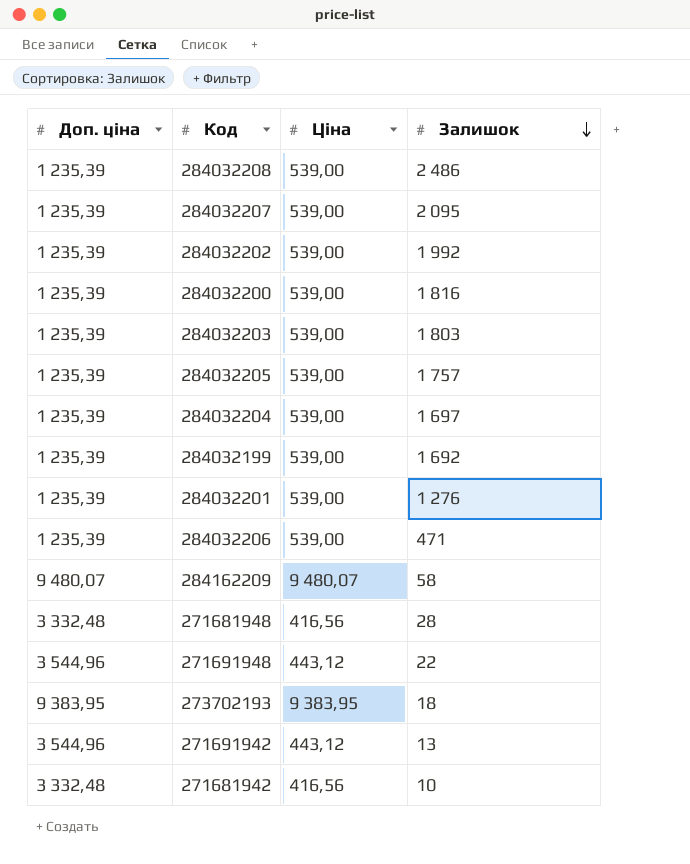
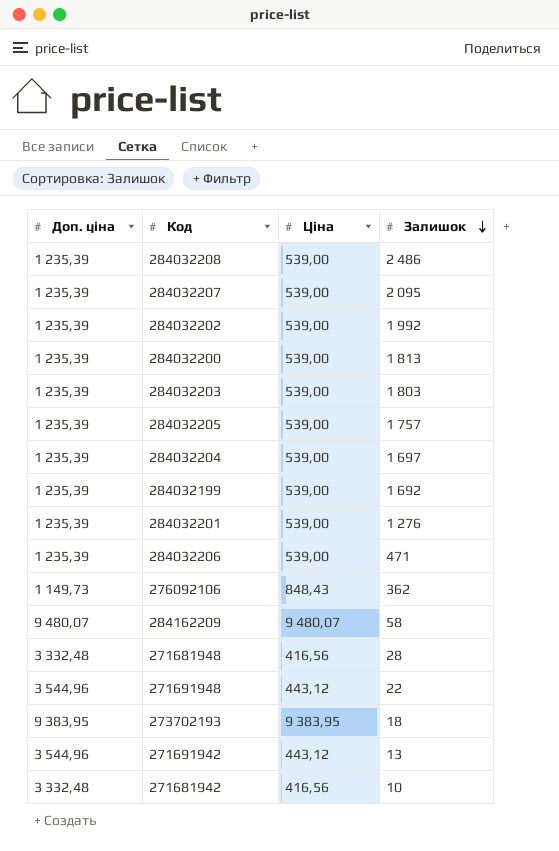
284032200 | Залишок: 1 816 -> 1 813
row 276092106: none -> 1 149,73 | 848,43 | 362

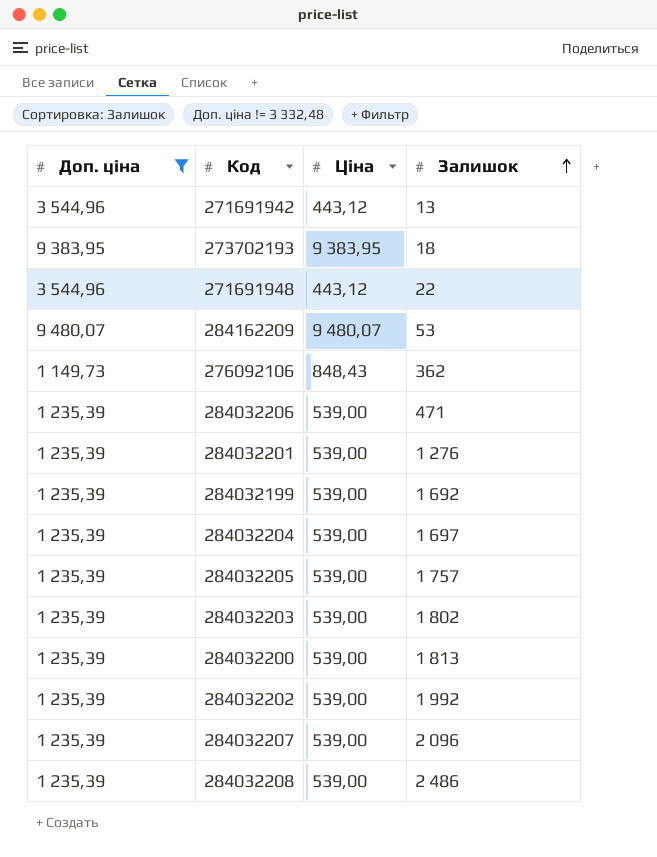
filter: none -> Доп. ціна != 3 332,48
row order: Залишок descending -> Залишок ascending
284162209 | Залишок: 58 -> 53
284032203 | Залишок: 1 803 -> 1 802
284032207 | Залишок: 2 095 -> 2 096

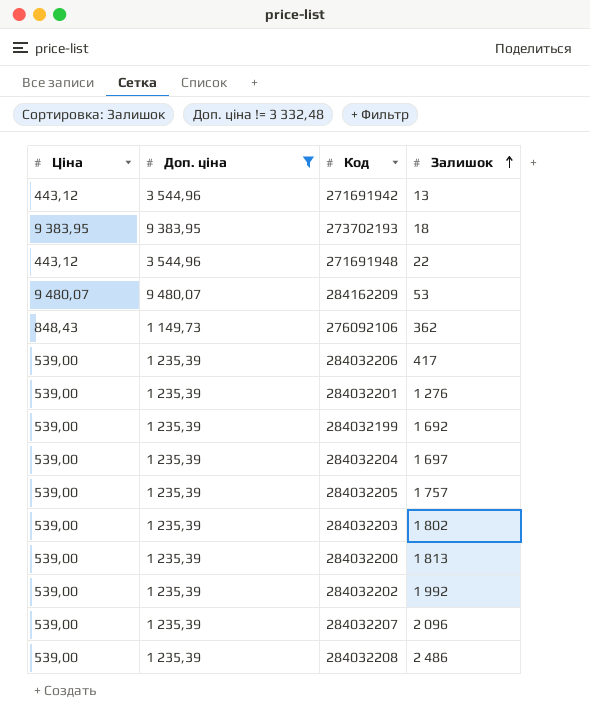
column Ціна | position: 3 -> 1
284032206 | Залишок: 471 -> 417

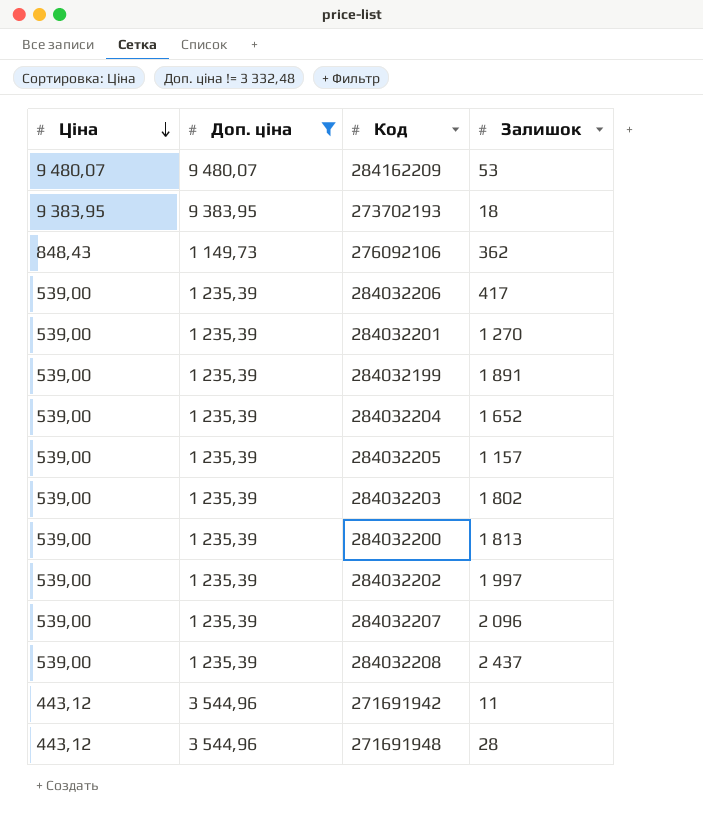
row order: Залишок ascending -> Ціна descending
284032201 | Залишок: 1 276 -> 1 270
284032199 | Залишок: 1 692 -> 1 891
284032204 | Залишок: 1 697 -> 1 652
284032205 | Залишок: 1 757 -> 1 157
284032202 | Залишок: 1 992 -> 1 997
284032208 | Залишок: 2 486 -> 2 437
271691942 | Залишок: 13 -> 11
271691948 | Залишок: 22 -> 28

